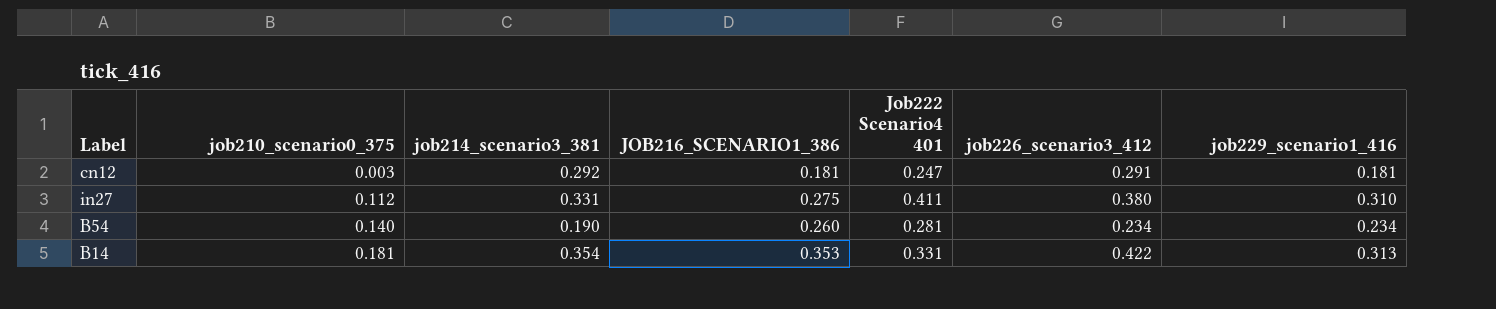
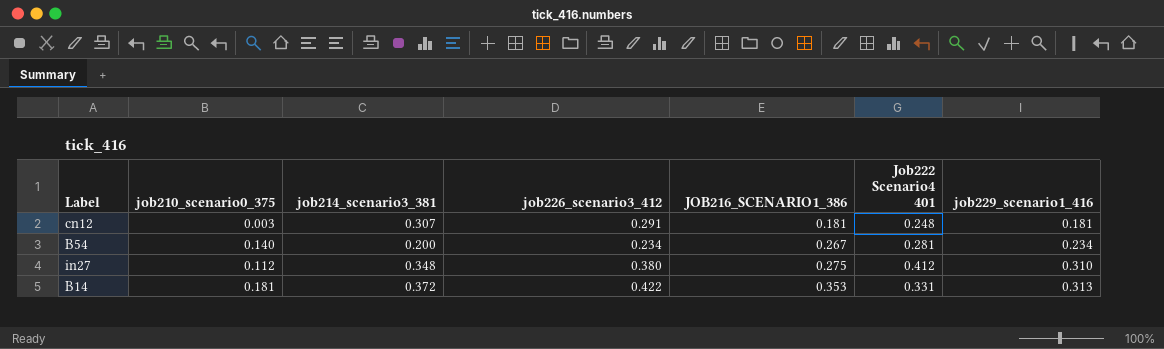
row order: job210_scenario0_375 ascending -> JOB216_SCENARIO1_386 ascending
column job226_scenario3_412 | position: 6 -> 4
cn12 | job214_scenario3_381: 0.292 -> 0.307
cn12 | Job222 Scenario4 401: 0.247 -> 0.248
B54 | job214_scenario3_381: 0.190 -> 0.200
B54 | JOB216_SCENARIO1_386: 0.260 -> 0.267
in27 | job214_scenario3_381: 0.331 -> 0.348
in27 | Job222 Scenario4 401: 0.411 -> 0.412
B14 | job214_scenario3_381: 0.354 -> 0.372

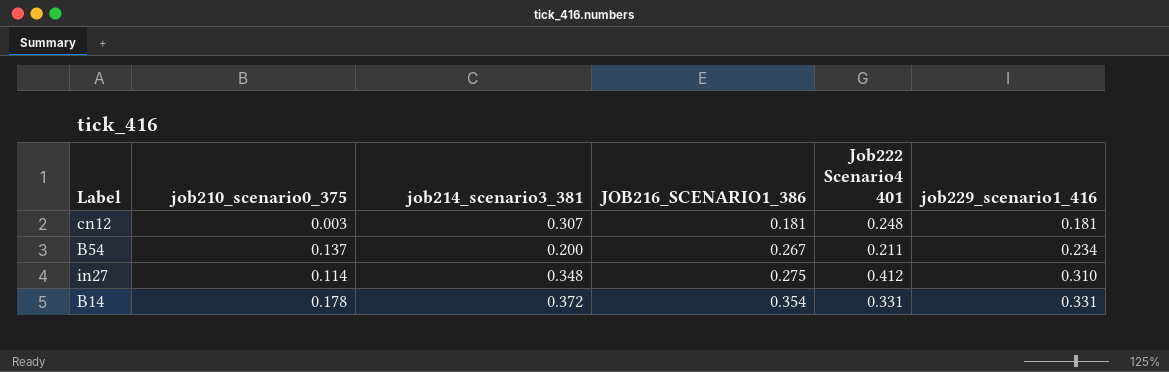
column job226_scenario3_412 | position: 4 -> none
B54 | job210_scenario0_375: 0.140 -> 0.137
B54 | Job222 Scenario4 401: 0.281 -> 0.211
in27 | job210_scenario0_375: 0.112 -> 0.114
B14 | job210_scenario0_375: 0.181 -> 0.178
B14 | JOB216_SCENARIO1_386: 0.353 -> 0.354
B14 | job229_scenario1_416: 0.313 -> 0.331

